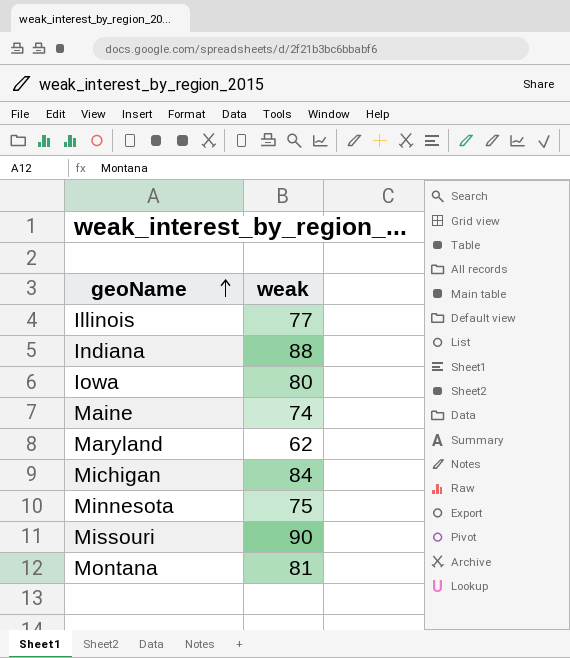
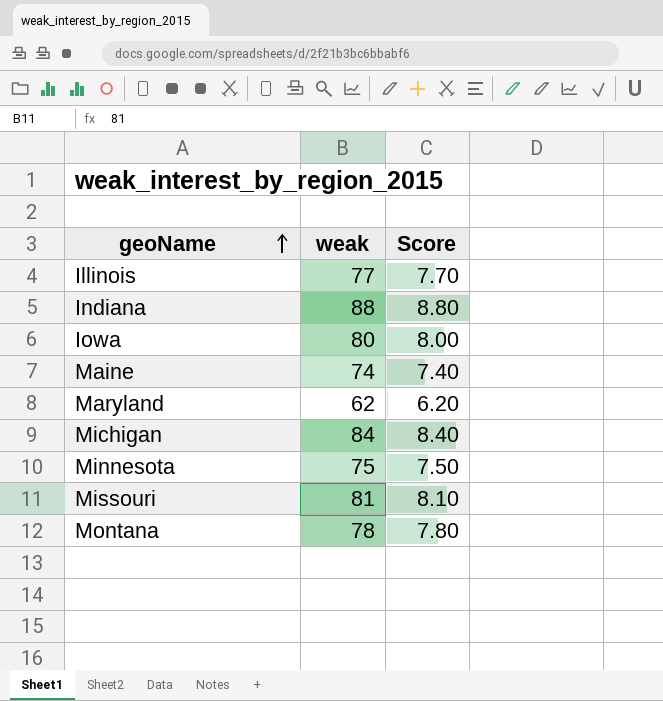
column Score | formula: none -> [weak] * 0.1
Missouri | weak: 90 -> 81
Montana | weak: 81 -> 78

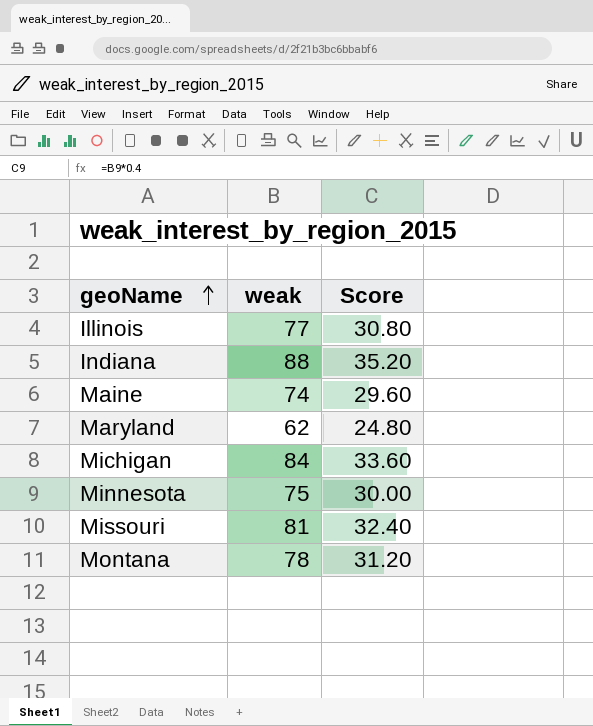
column Score | formula: [weak] * 0.1 -> [weak] * 0.4
row Iowa: 80 | 8.00 -> none

